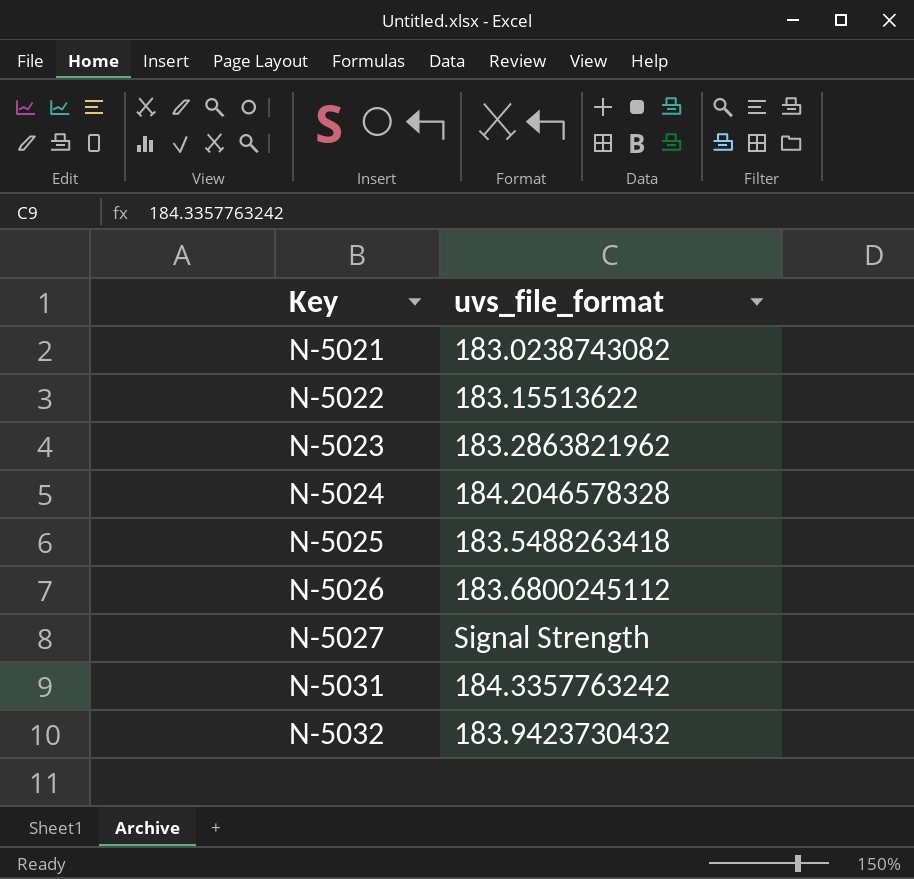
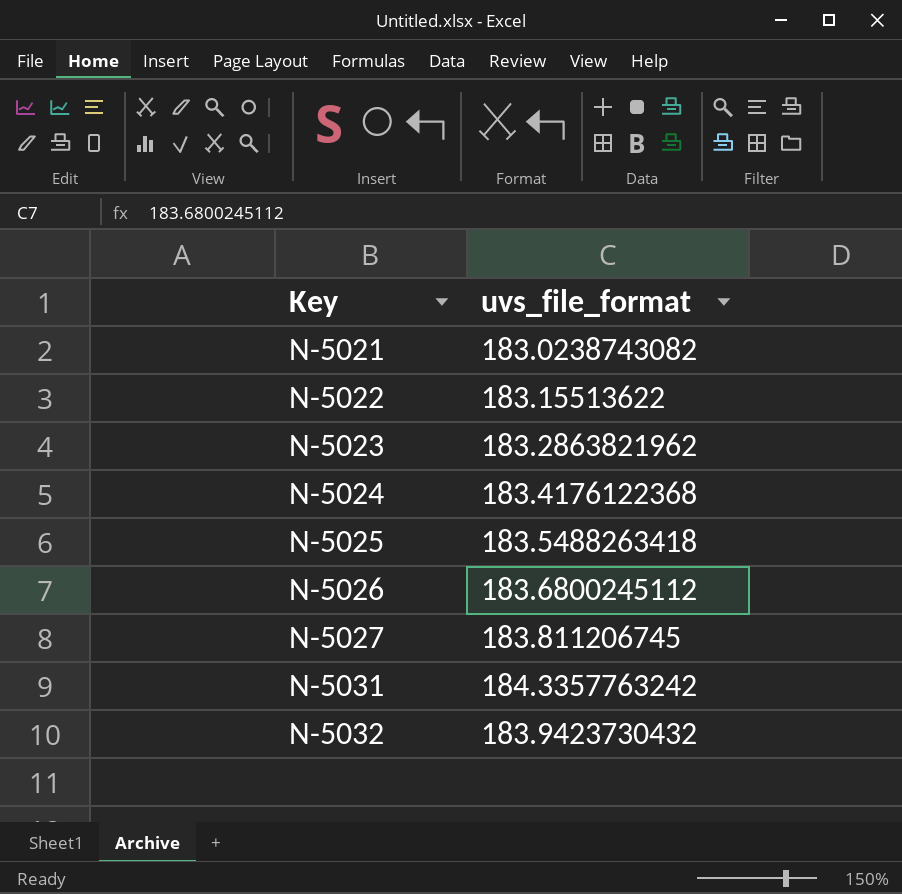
N-5024 | uvs_file_format: 184.2046578328 -> 183.4176122368
N-5027 | uvs_file_format: Signal Strength -> 183.811206745

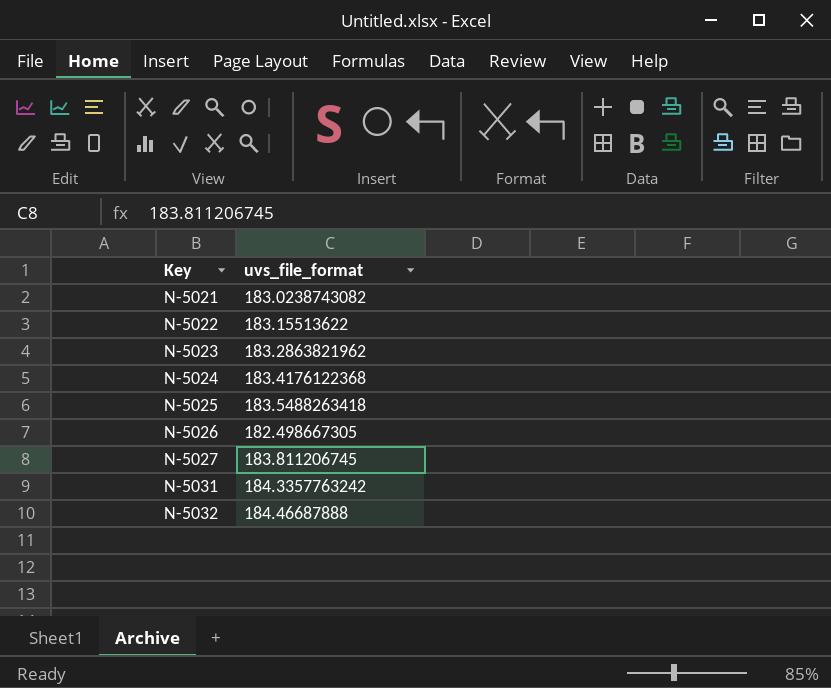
N-5026 | uvs_file_format: 183.6800245112 -> 182.498667305
N-5032 | uvs_file_format: 183.9423730432 -> 184.46687888

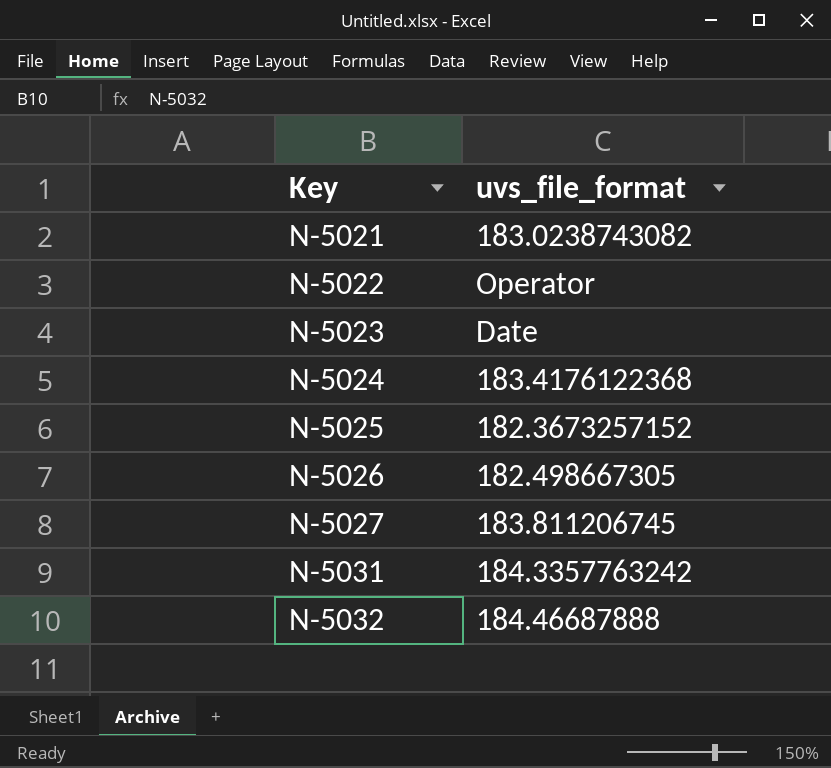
N-5022 | uvs_file_format: 183.15513622 -> Operator
N-5023 | uvs_file_format: 183.2863821962 -> Date
N-5025 | uvs_file_format: 183.5488263418 -> 182.3673257152

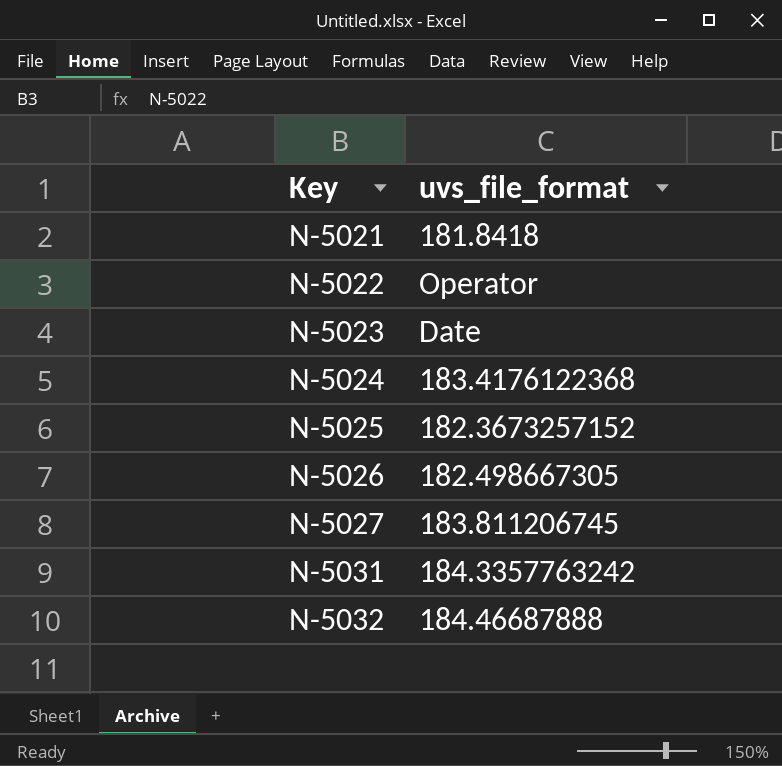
N-5021 | uvs_file_format: 183.0238743082 -> 181.8418

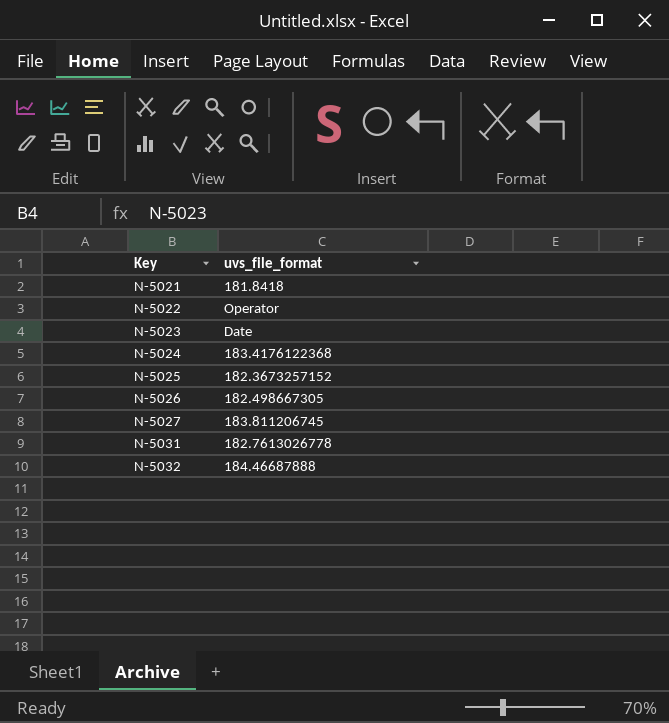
N-5031 | uvs_file_format: 184.3357763242 -> 182.7613026778

